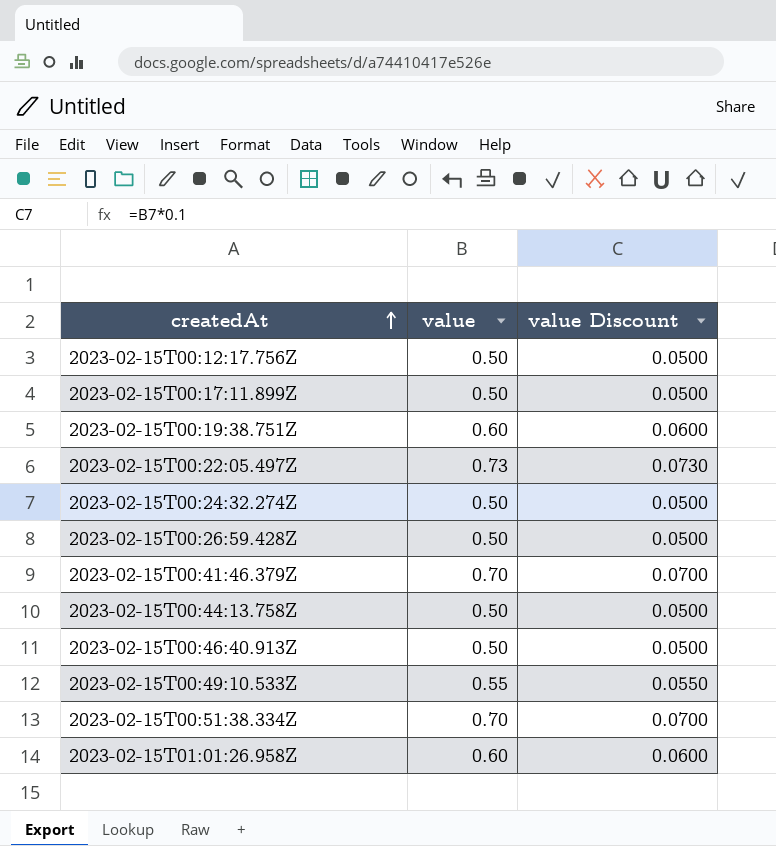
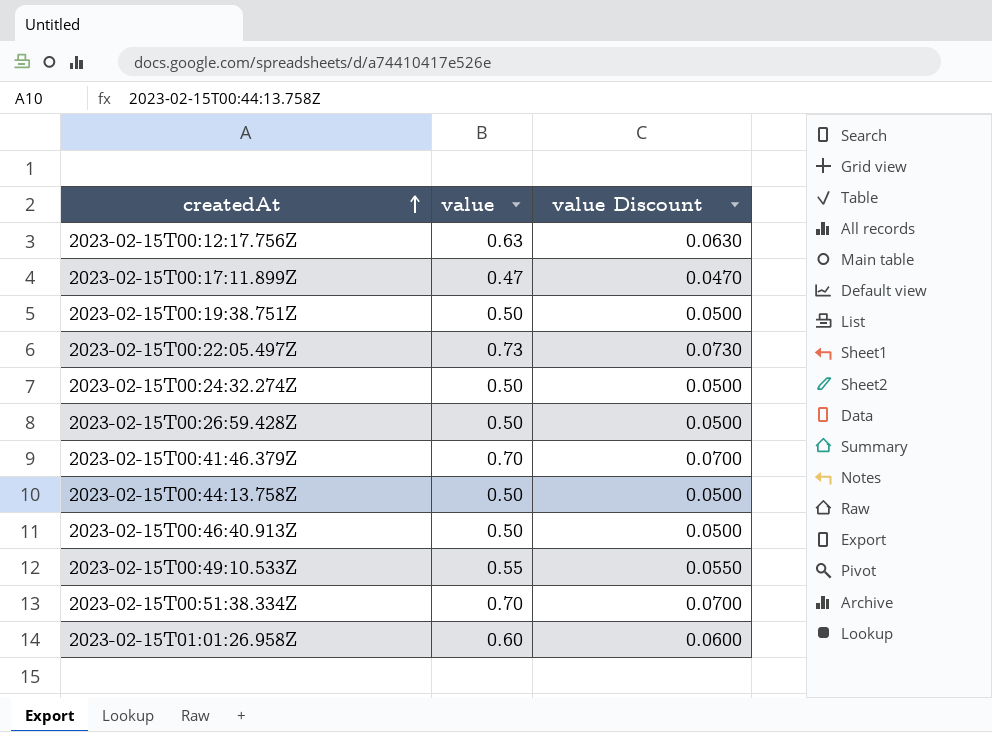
2023-02-15T00:12:17.756Z | value: 0.50 -> 0.63
2023-02-15T00:12:17.756Z | value Discount: 0.0500 -> 0.0630
2023-02-15T00:17:11.899Z | value: 0.50 -> 0.47
2023-02-15T00:17:11.899Z | value Discount: 0.0500 -> 0.0470
2023-02-15T00:19:38.751Z | value: 0.60 -> 0.50
2023-02-15T00:19:38.751Z | value Discount: 0.0600 -> 0.0500

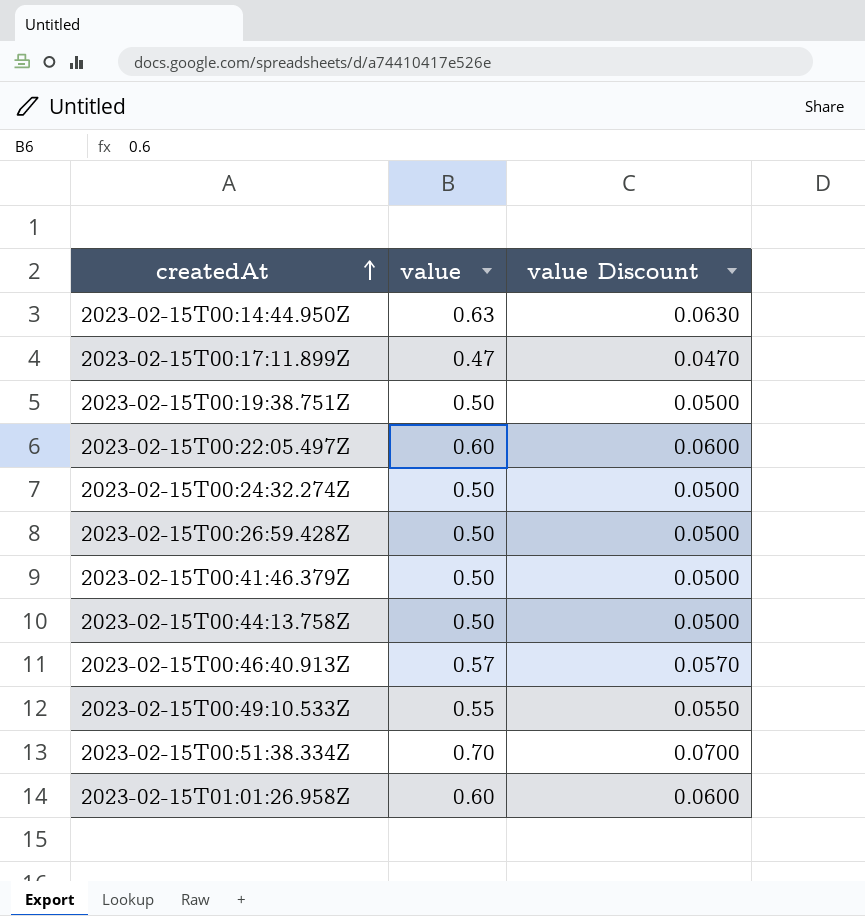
row 2023-02-15T00:12:17.756Z: 0.63 | 0.0630 -> none
row 2023-02-15T00:14:44.950Z: none -> 0.63 | 0.0630
2023-02-15T00:22:05.497Z | value: 0.73 -> 0.60
2023-02-15T00:22:05.497Z | value Discount: 0.0730 -> 0.0600
2023-02-15T00:41:46.379Z | value: 0.70 -> 0.50
2023-02-15T00:41:46.379Z | value Discount: 0.0700 -> 0.0500
2023-02-15T00:46:40.913Z | value: 0.50 -> 0.57
2023-02-15T00:46:40.913Z | value Discount: 0.0500 -> 0.0570

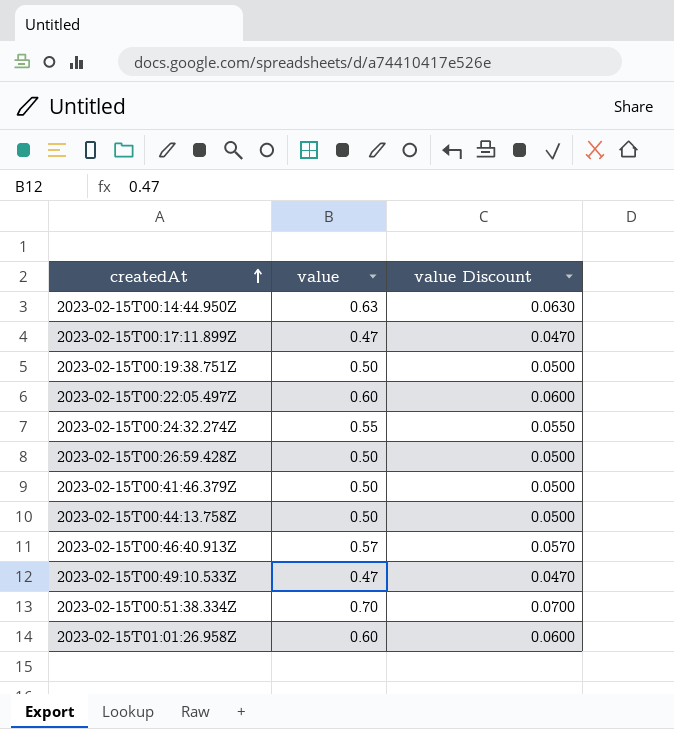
2023-02-15T00:24:32.274Z | value: 0.50 -> 0.55
2023-02-15T00:24:32.274Z | value Discount: 0.0500 -> 0.0550
2023-02-15T00:49:10.533Z | value: 0.55 -> 0.47
2023-02-15T00:49:10.533Z | value Discount: 0.0550 -> 0.0470

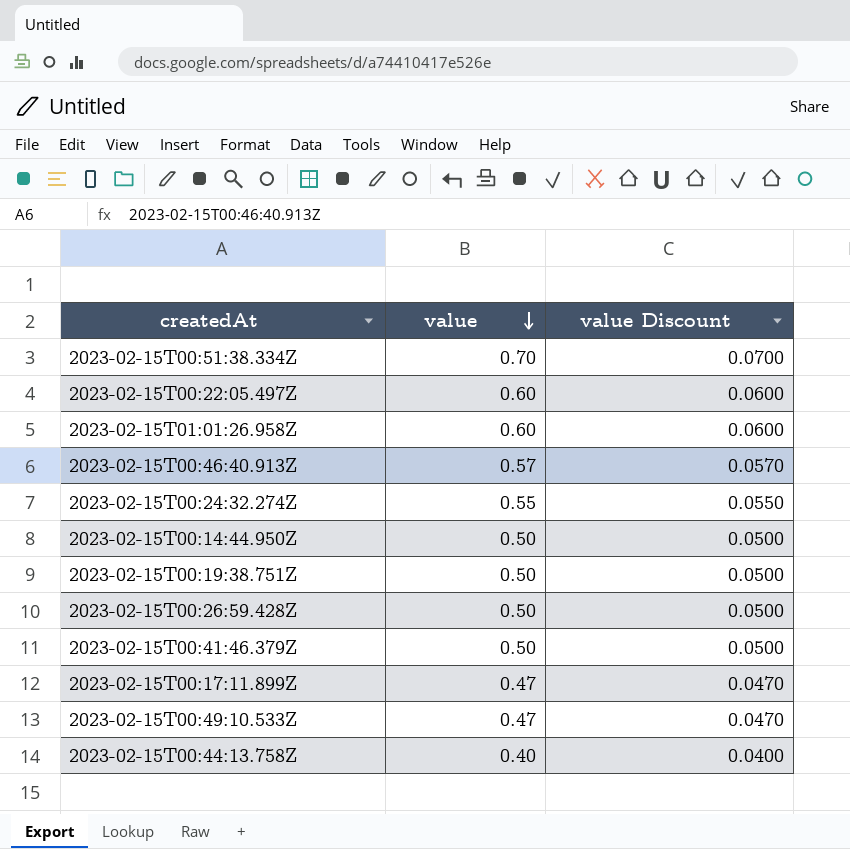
row order: createdAt ascending -> value descending
2023-02-15T00:14:44.950Z | value: 0.63 -> 0.50
2023-02-15T00:14:44.950Z | value Discount: 0.0630 -> 0.0500
2023-02-15T00:44:13.758Z | value: 0.50 -> 0.40
2023-02-15T00:44:13.758Z | value Discount: 0.0500 -> 0.0400

